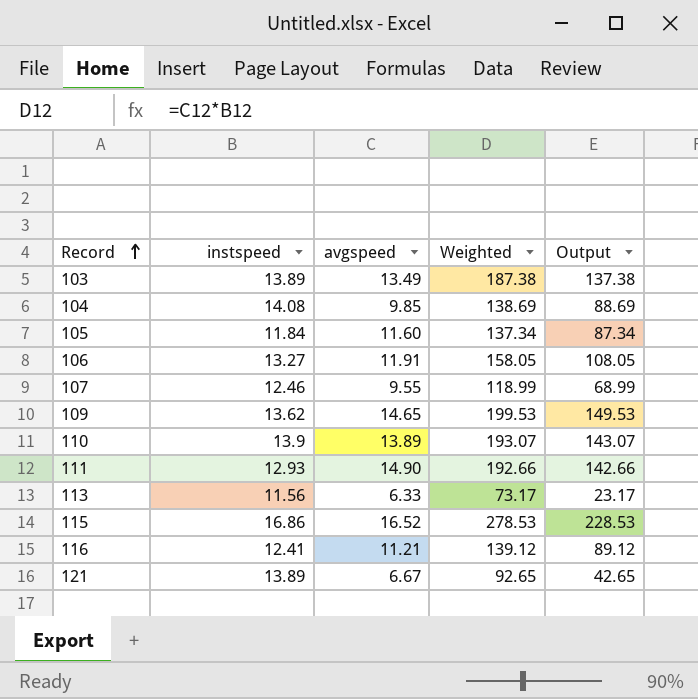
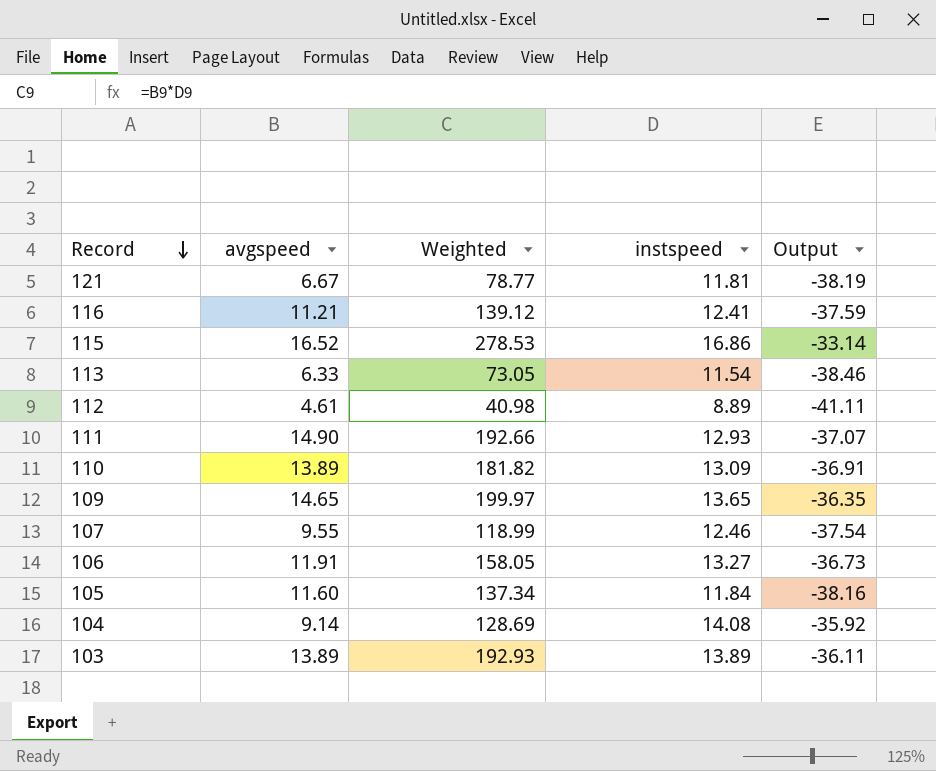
row order: Record ascending -> Record descending
column instspeed | position: 2 -> 4
column Output | formula: [Weighted] - 50 -> [instspeed] - 50
121 | Weighted: 92.65 -> 78.77
121 | instspeed: 13.89 -> 11.81
113 | Weighted: 73.17 -> 73.05
113 | instspeed: 11.56 -> 11.54
row 112: none -> 4.61 | 40.98 | 8.89 | -41.11
110 | Weighted: 193.07 -> 181.82
110 | instspeed: 13.9 -> 13.09
109 | Weighted: 199.53 -> 199.97
109 | instspeed: 13.62 -> 13.65
104 | avgspeed: 9.85 -> 9.14
104 | Weighted: 138.69 -> 128.69
103 | avgspeed: 13.49 -> 13.89
103 | Weighted: 187.38 -> 192.93

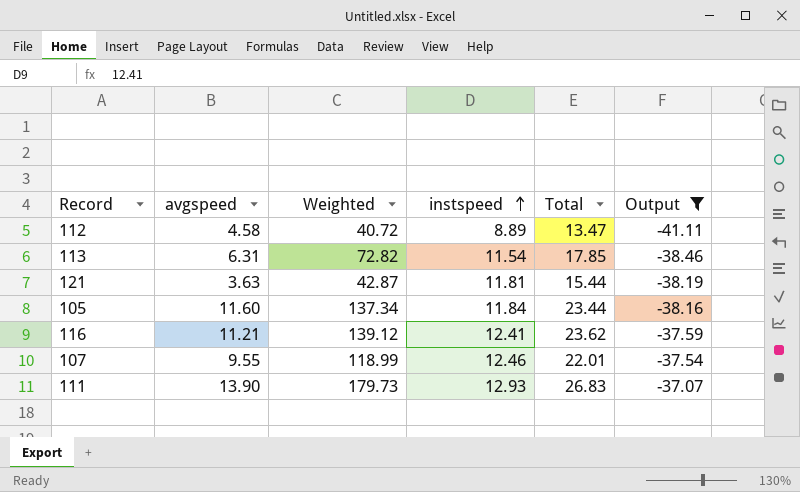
filter: none -> Output <= -37.07
row order: Record descending -> instspeed ascending
column Total | formula: none -> [avgspeed] + [instspeed]
112 | avgspeed: 4.61 -> 4.58
112 | Weighted: 40.98 -> 40.72
113 | avgspeed: 6.33 -> 6.31
113 | Weighted: 73.05 -> 72.82
121 | avgspeed: 6.67 -> 3.63
121 | Weighted: 78.77 -> 42.87
111 | avgspeed: 14.90 -> 13.90
111 | Weighted: 192.66 -> 179.73

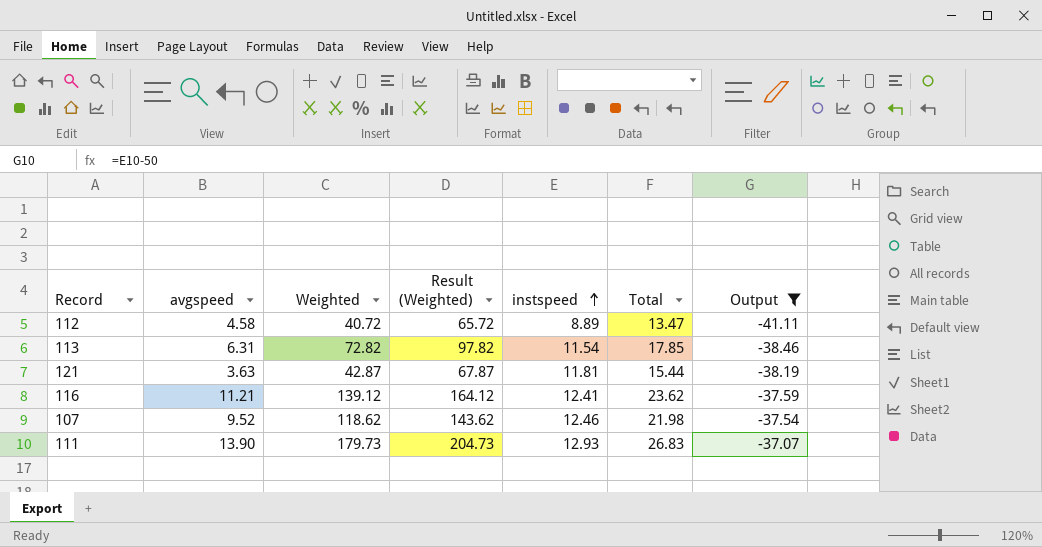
column Result (Weighted) | formula: none -> [Weighted] + 25
row 105: 11.60 | 137.34 | 11.84 | 23.44 | -38.16 -> none
107 | avgspeed: 9.55 -> 9.52
107 | Weighted: 118.99 -> 118.62
107 | Total: 22.01 -> 21.98

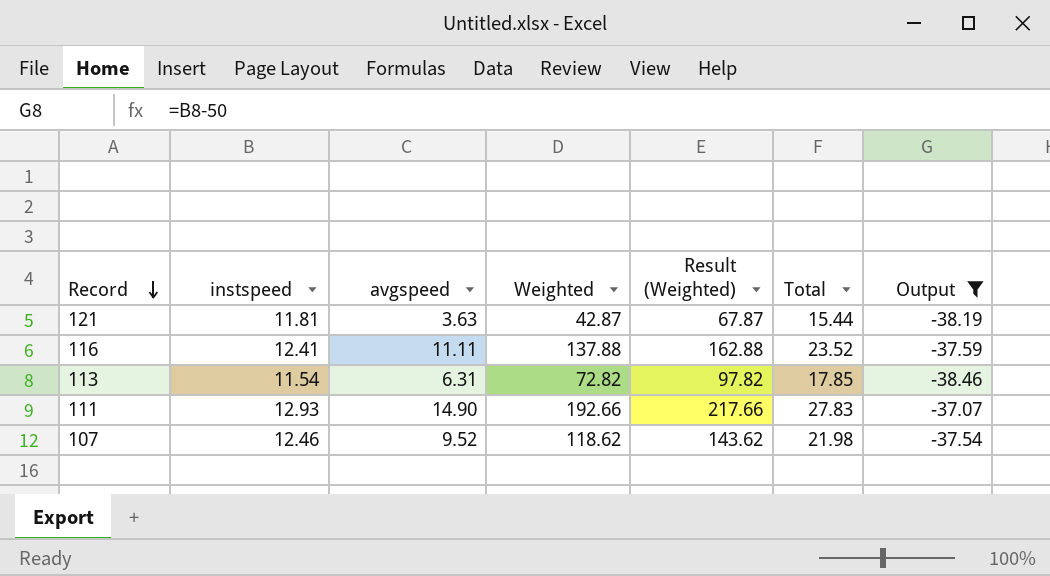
row order: instspeed ascending -> Record descending
column instspeed | position: 5 -> 2
row 112: 4.58 | 40.72 | 65.72 | 8.89 | 13.47 | -41.11 -> none
116 | avgspeed: 11.21 -> 11.11
116 | Weighted: 139.12 -> 137.88
116 | Result (Weighted): 164.12 -> 162.88
116 | Total: 23.62 -> 23.52
111 | avgspeed: 13.90 -> 14.90
111 | Weighted: 179.73 -> 192.66
111 | Result (Weighted): 204.73 -> 217.66
111 | Total: 26.83 -> 27.83

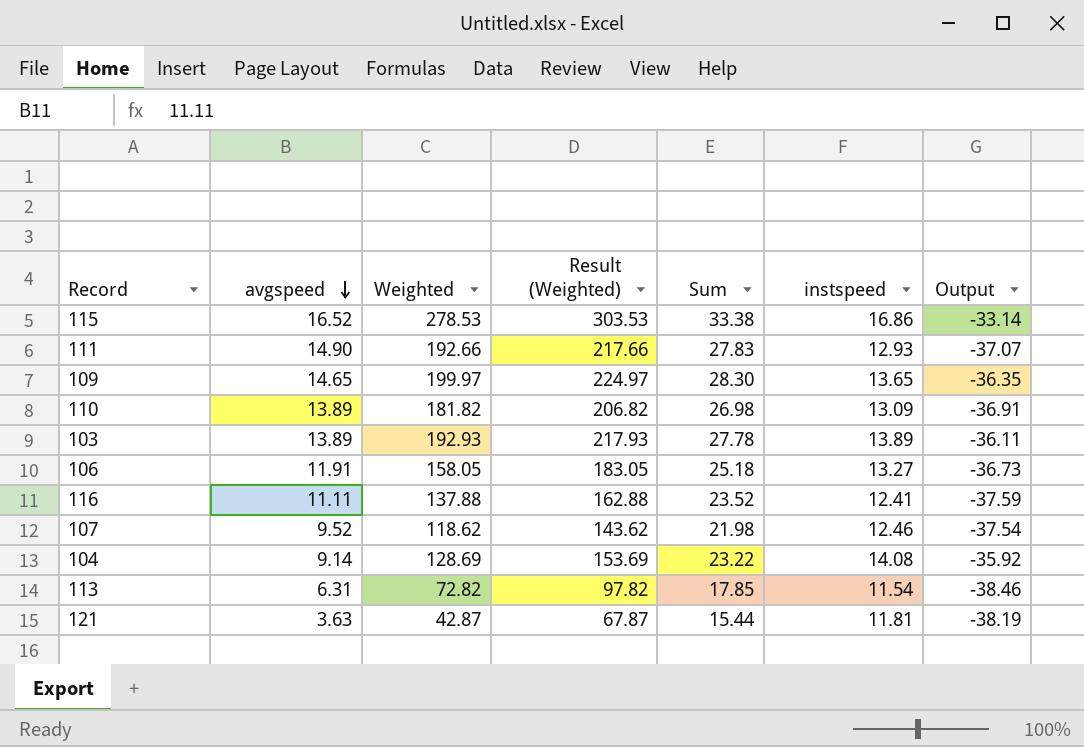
filter: Output <= -37.07 -> none
row order: Record descending -> avgspeed descending
column name: Total -> Sum
column instspeed | position: 2 -> 6

